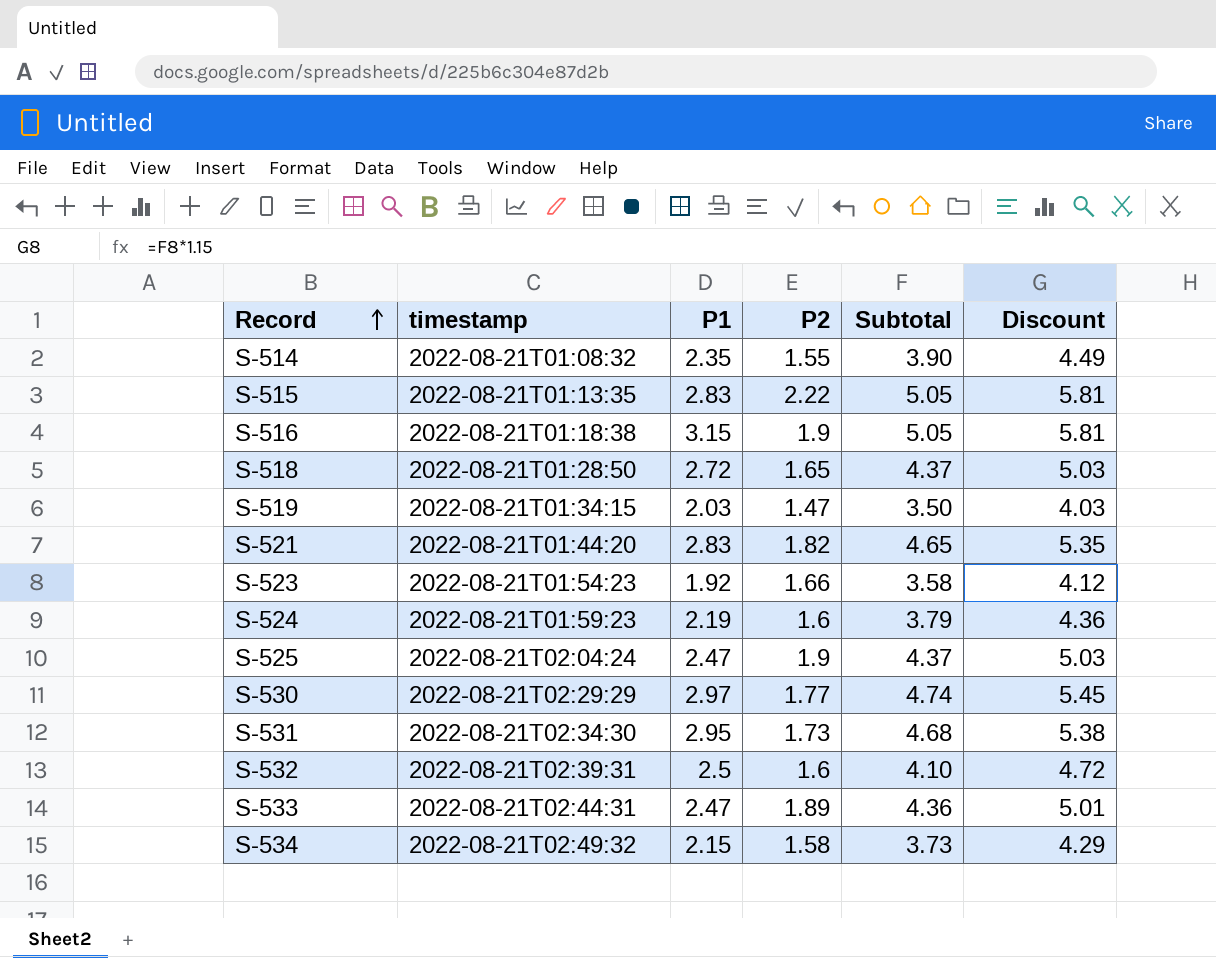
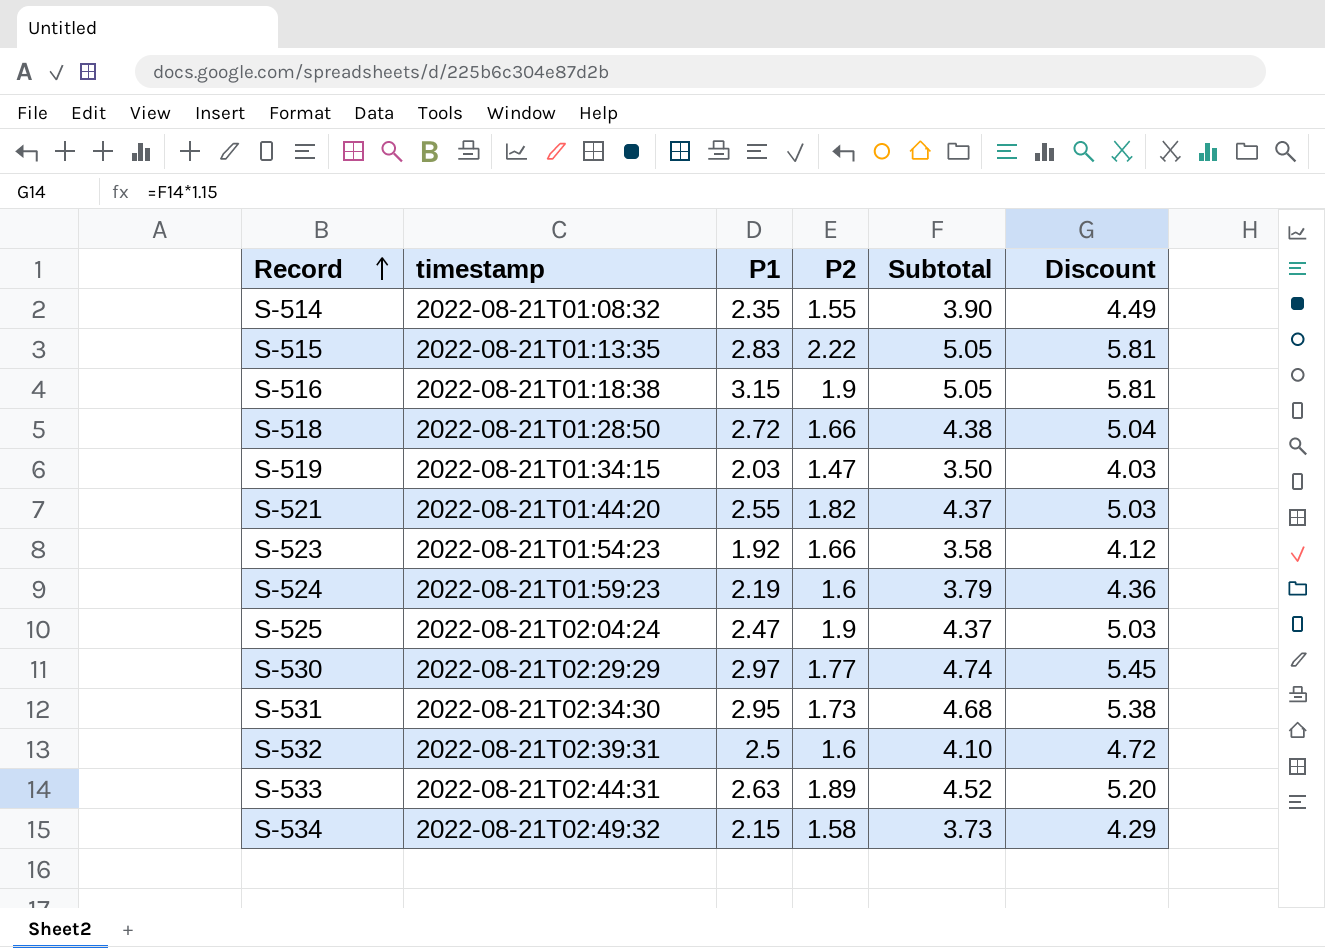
S-518 | P2: 1.65 -> 1.66
S-518 | Subtotal: 4.37 -> 4.38
S-518 | Discount: 5.03 -> 5.04
S-521 | P1: 2.83 -> 2.55
S-521 | Subtotal: 4.65 -> 4.37
S-521 | Discount: 5.35 -> 5.03
S-533 | P1: 2.47 -> 2.63
S-533 | Subtotal: 4.36 -> 4.52
S-533 | Discount: 5.01 -> 5.20

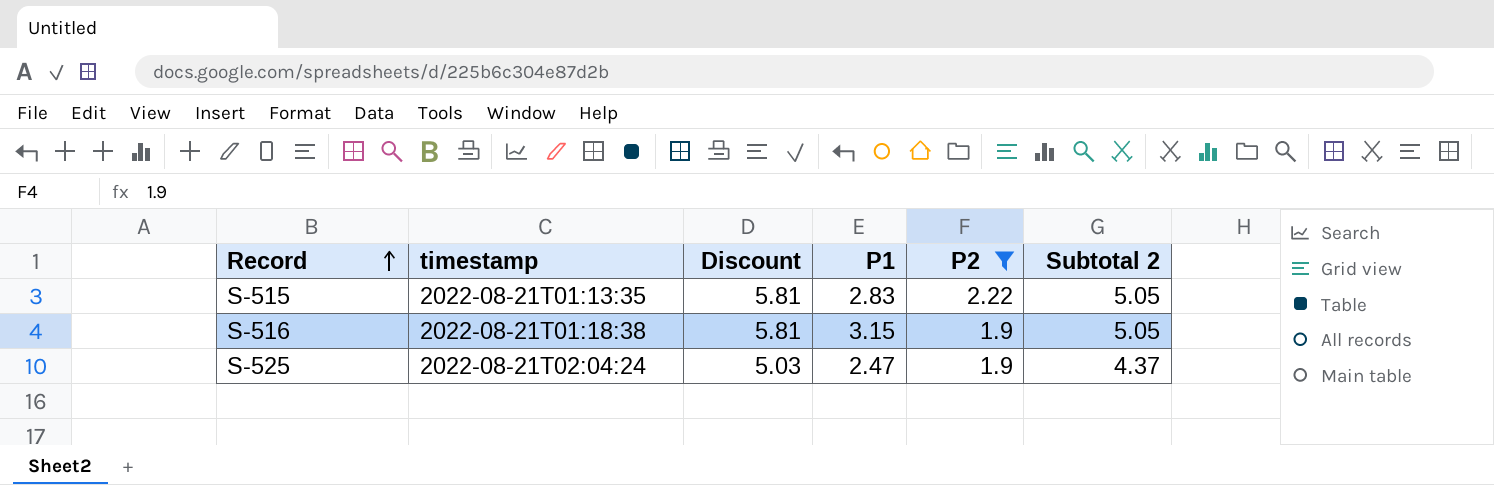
filter: none -> P2 >= 1.9
column Discount | position: 6 -> 3
column name: Subtotal -> Subtotal 2

